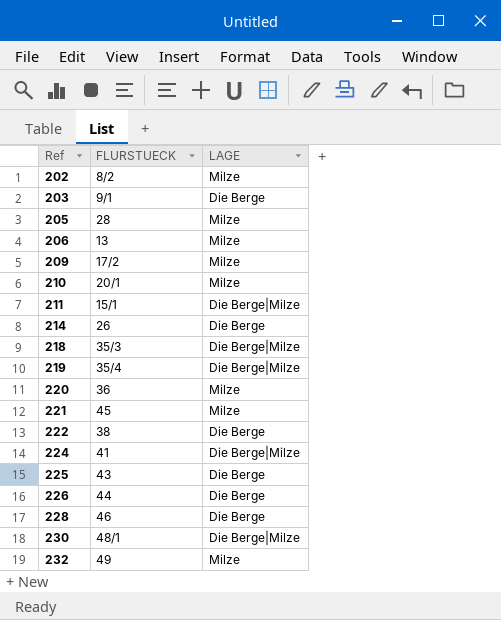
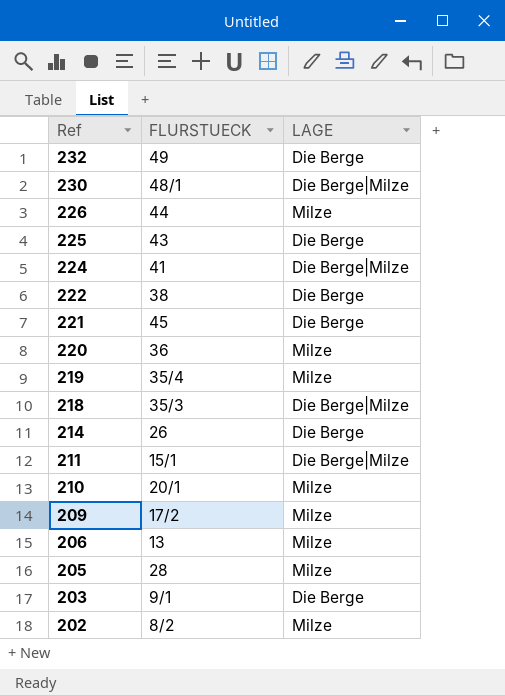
row order: Ref ascending -> Ref descending
row 228: 46 | Die Berge -> none
232 | LAGE: Milze -> Die Berge
226 | LAGE: Die Berge -> Milze
221 | LAGE: Milze -> Die Berge
219 | LAGE: Die Berge|Milze -> Milze

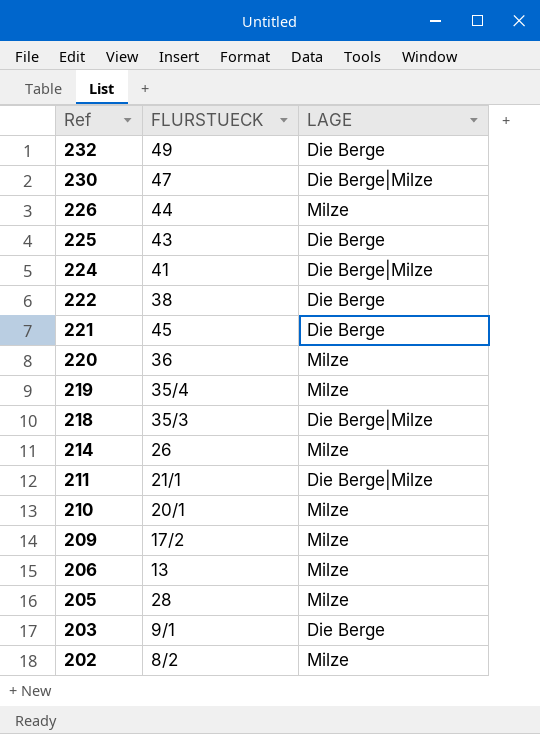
230 | FLURSTUECK: 48/1 -> 47
214 | LAGE: Die Berge -> Milze
211 | FLURSTUECK: 15/1 -> 21/1

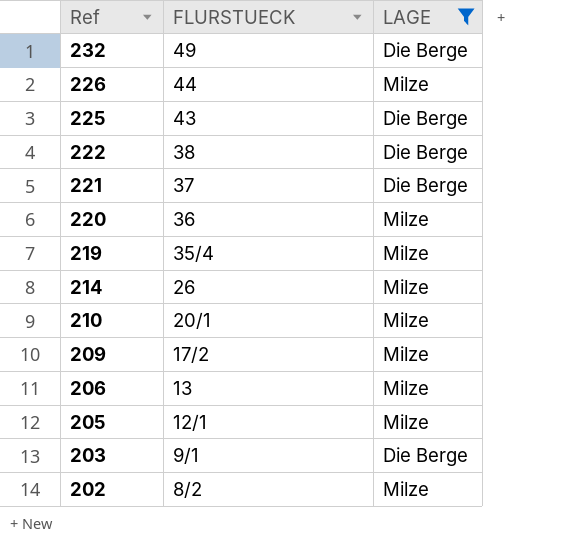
filter: none -> LAGE != Die Berge|Milze
221 | FLURSTUECK: 45 -> 37
205 | FLURSTUECK: 28 -> 12/1

